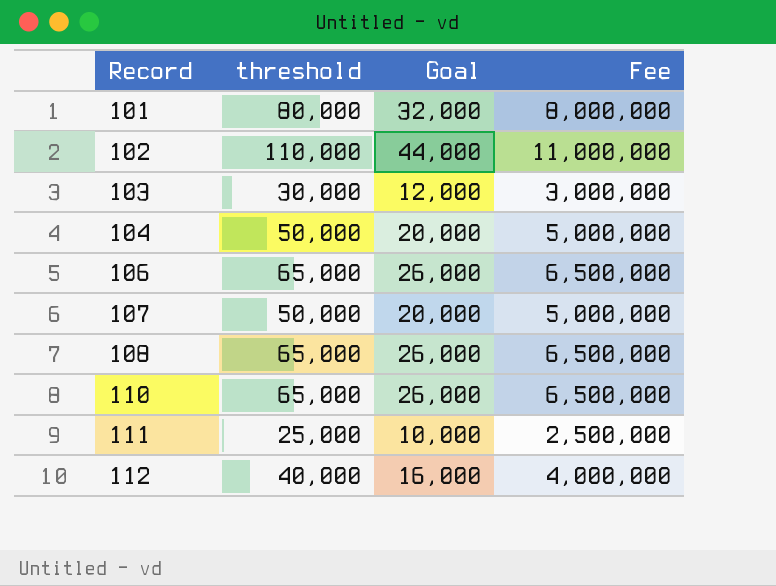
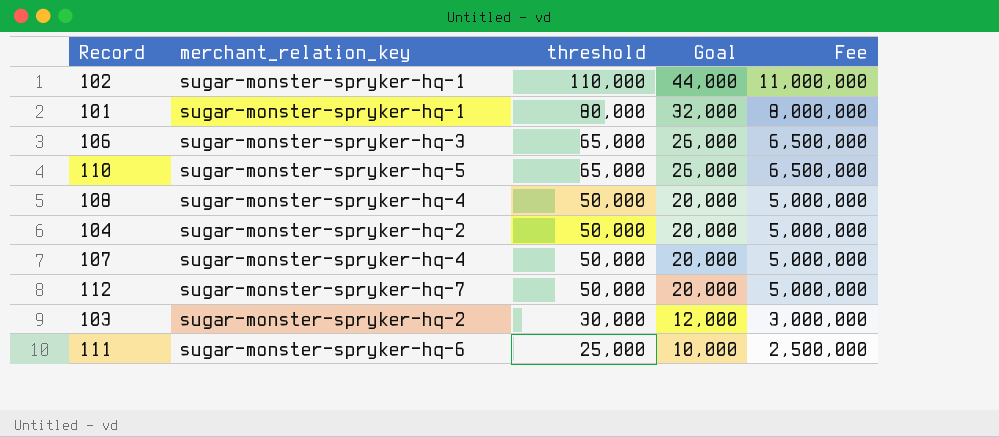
row order: Record ascending -> threshold descending
column merchant_relation_key | position: none -> 2
108 | threshold: 65,000 -> 50,000
108 | Goal: 26,000 -> 20,000
108 | Fee: 6,500,000 -> 5,000,000
112 | threshold: 40,000 -> 50,000
112 | Goal: 16,000 -> 20,000
112 | Fee: 4,000,000 -> 5,000,000

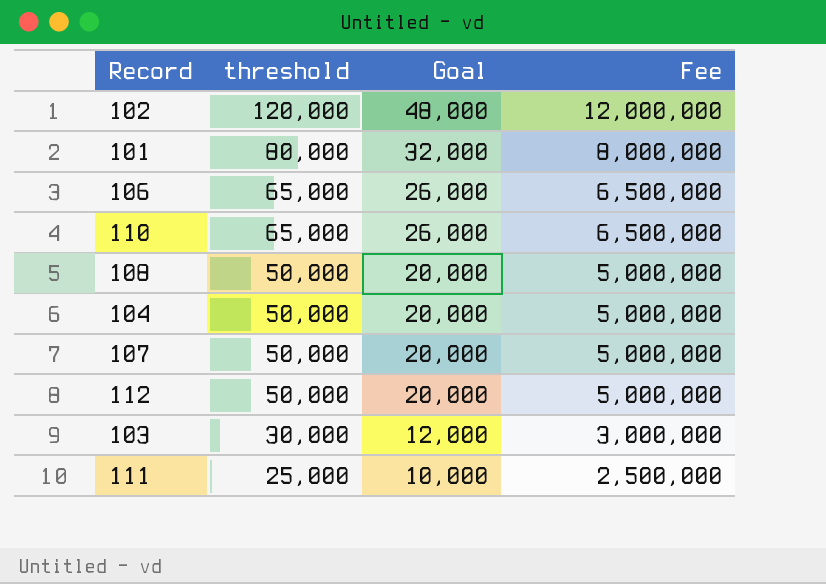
column merchant_relation_key | position: 2 -> none
102 | threshold: 110,000 -> 120,000
102 | Goal: 44,000 -> 48,000
102 | Fee: 11,000,000 -> 12,000,000

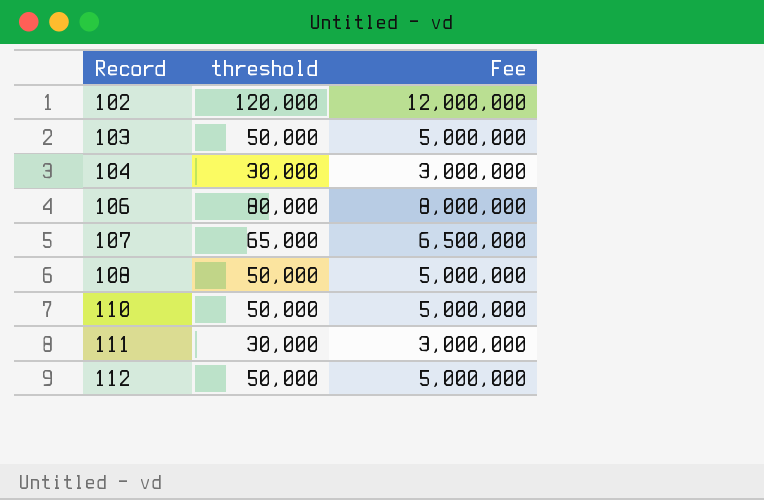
row order: threshold descending -> Record ascending
column Goal | formula: [threshold] * 0.4 -> none
row 101: 80,000 | 32,000 | 8,000,000 -> none
103 | threshold: 30,000 -> 50,000
103 | Fee: 3,000,000 -> 5,000,000
104 | threshold: 50,000 -> 30,000
104 | Fee: 5,000,000 -> 3,000,000
106 | threshold: 65,000 -> 80,000
106 | Fee: 6,500,000 -> 8,000,000
107 | threshold: 50,000 -> 65,000
107 | Fee: 5,000,000 -> 6,500,000
110 | threshold: 65,000 -> 50,000
110 | Fee: 6,500,000 -> 5,000,000
111 | threshold: 25,000 -> 30,000
111 | Fee: 2,500,000 -> 3,000,000

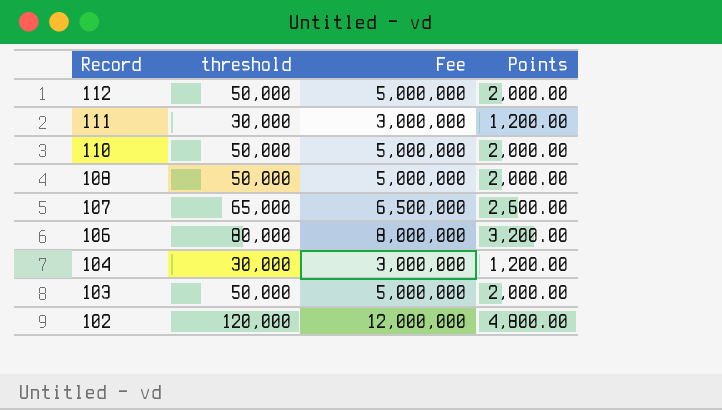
row order: Record ascending -> Record descending
column Points | formula: none -> [threshold] * 0.04

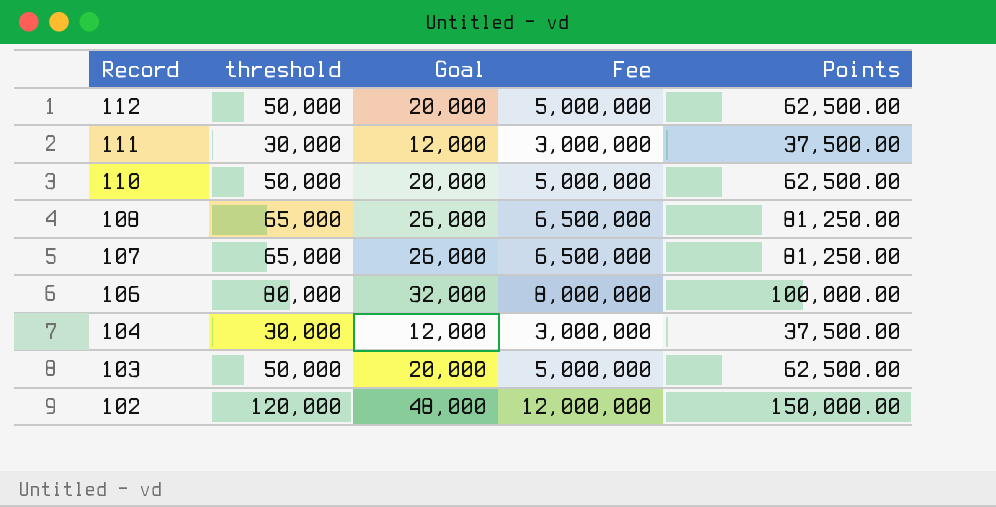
column Goal | formula: none -> [threshold] * 0.4
column Points | formula: [threshold] * 0.04 -> [threshold] * 1.25
108 | threshold: 50,000 -> 65,000
108 | Fee: 5,000,000 -> 6,500,000

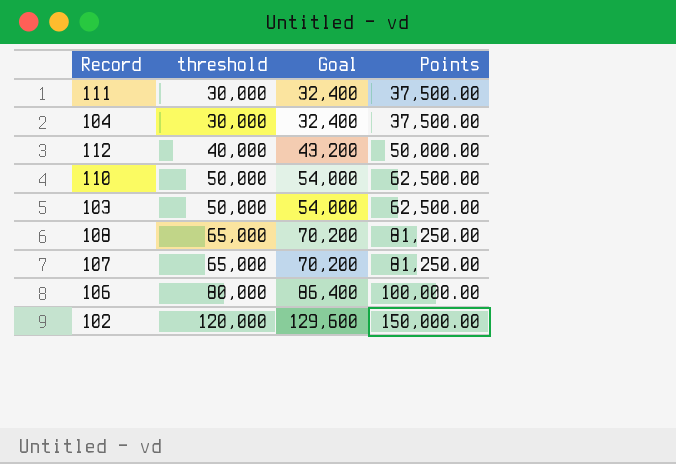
row order: Record descending -> threshold ascending
column Fee | formula: [threshold] * 100 -> none
column Goal | formula: [threshold] * 0.4 -> [threshold] * 1.08
112 | threshold: 50,000 -> 40,000
112 | Points: 62,500.00 -> 50,000.00

